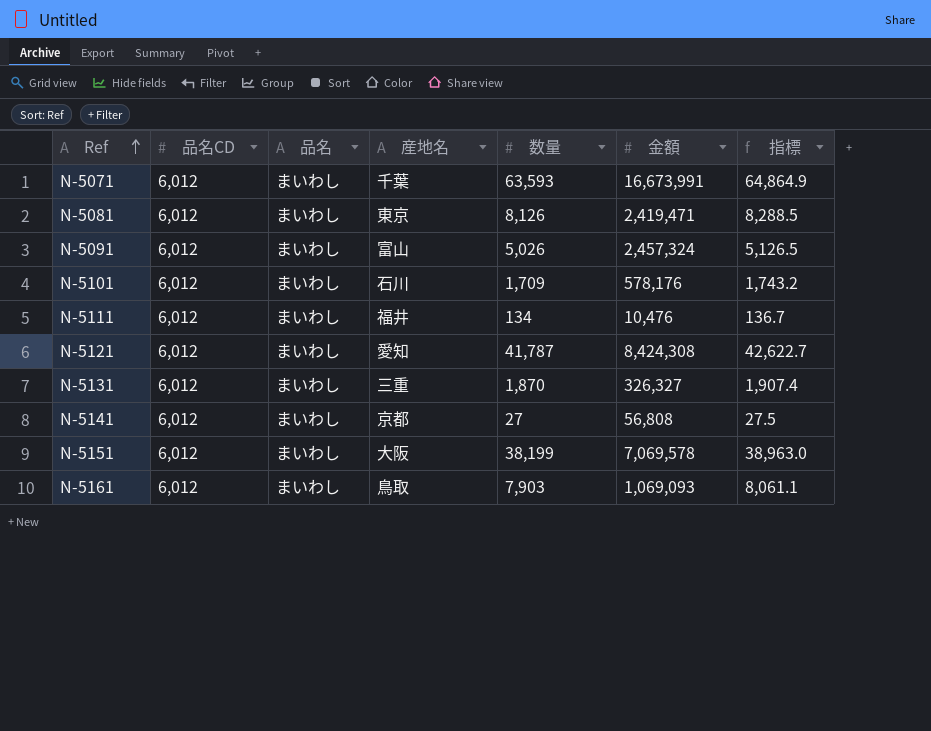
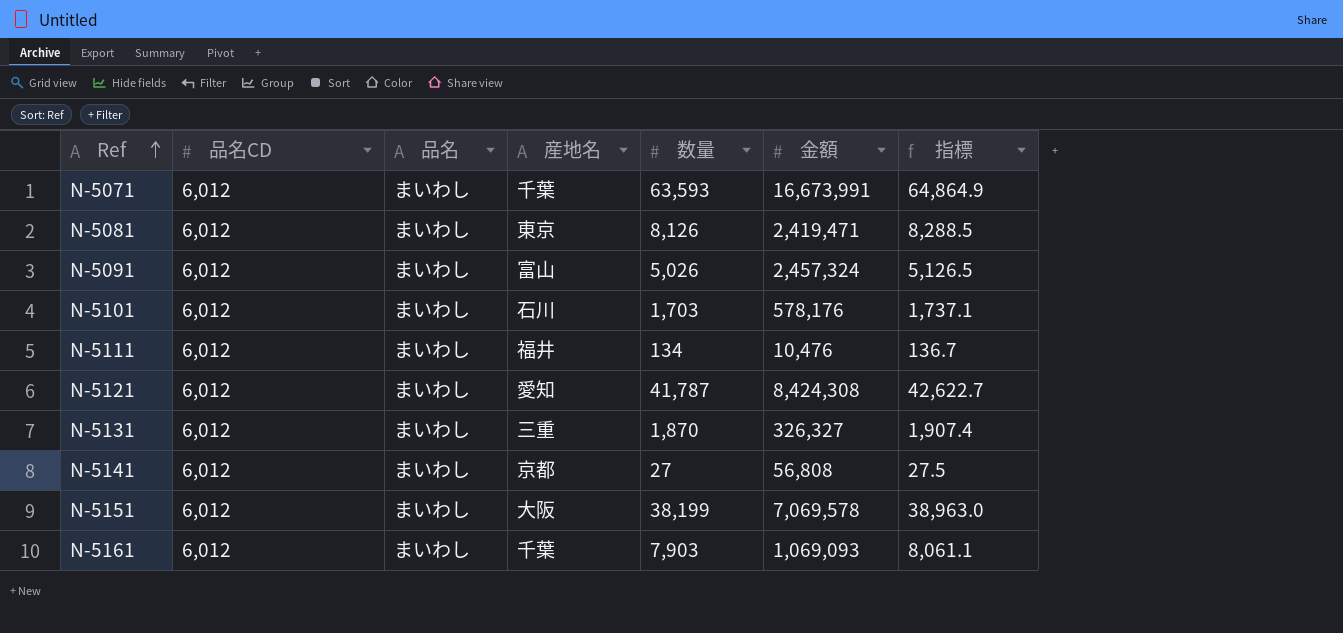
N-5101 | 数量: 1,709 -> 1,703
N-5101 | 指標: 1,743.2 -> 1,737.1
N-5161 | 産地名: 鳥取 -> 千葉

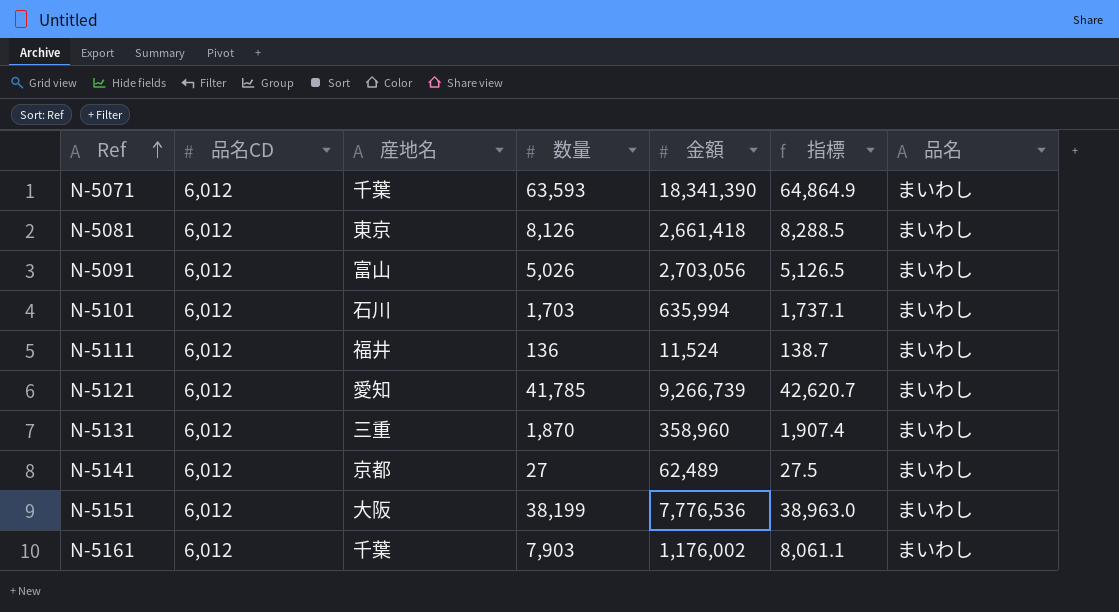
column 品名 | position: 3 -> 7
N-5071 | 金額: 16,673,991 -> 18,341,390
N-5081 | 金額: 2,419,471 -> 2,661,418
N-5091 | 金額: 2,457,324 -> 2,703,056
N-5101 | 金額: 578,176 -> 635,994
N-5111 | 数量: 134 -> 136
N-5111 | 金額: 10,476 -> 11,524
N-5111 | 指標: 136.7 -> 138.7
N-5121 | 数量: 41,787 -> 41,785
N-5121 | 金額: 8,424,308 -> 9,266,739
N-5121 | 指標: 42,622.7 -> 42,620.7
N-5131 | 金額: 326,327 -> 358,960
N-5141 | 金額: 56,808 -> 62,489
N-5151 | 金額: 7,069,578 -> 7,776,536
N-5161 | 金額: 1,069,093 -> 1,176,002

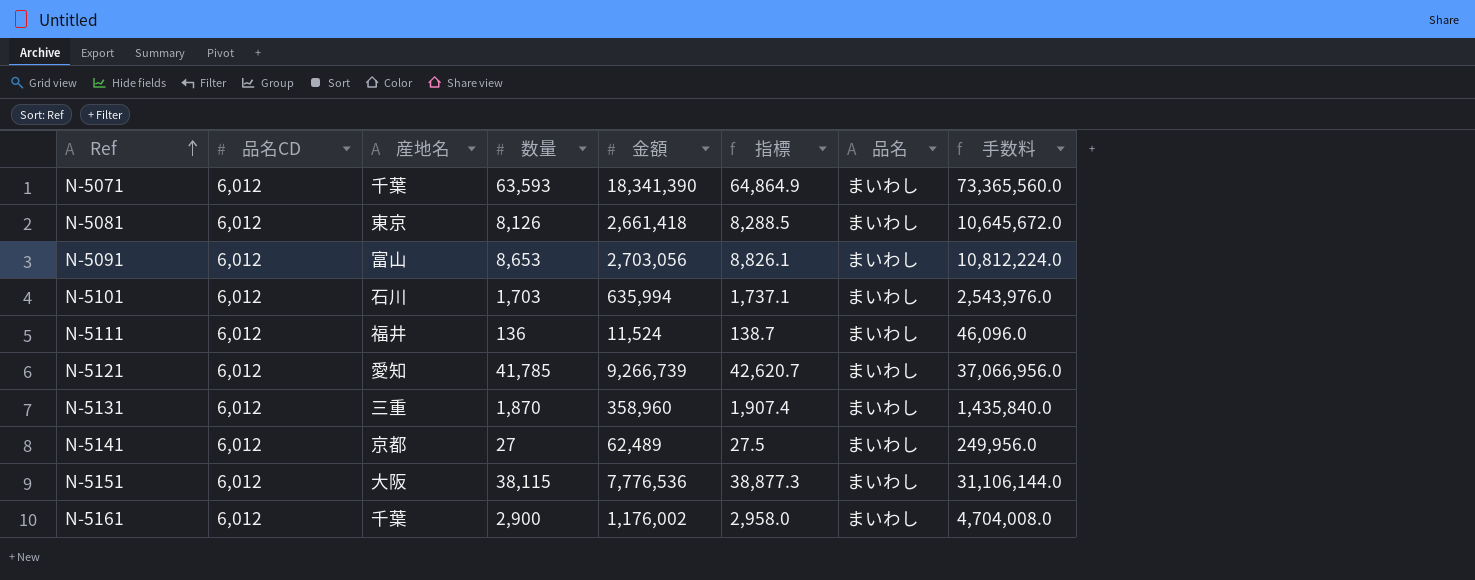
column 手数料 | formula: none -> [金額] * 4
N-5091 | 数量: 5,026 -> 8,653
N-5091 | 指標: 5,126.5 -> 8,826.1
N-5151 | 数量: 38,199 -> 38,115
N-5151 | 指標: 38,963.0 -> 38,877.3
N-5161 | 数量: 7,903 -> 2,900
N-5161 | 指標: 8,061.1 -> 2,958.0

